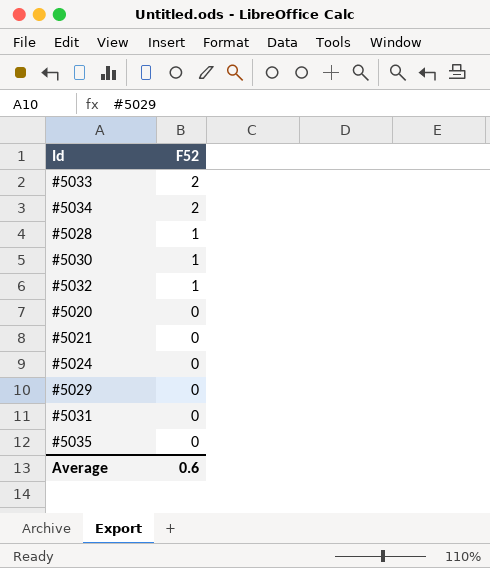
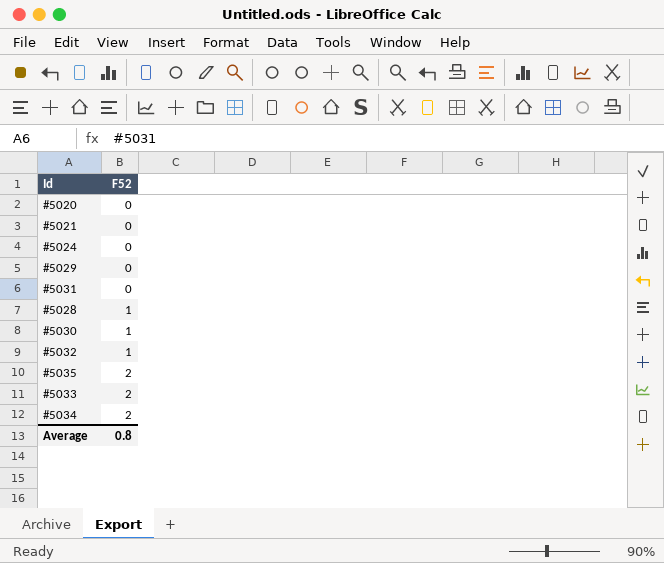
row order: F52 descending -> F52 ascending
#5035 | F52: 0 -> 2
Average | F52: 0.6 -> 0.8

